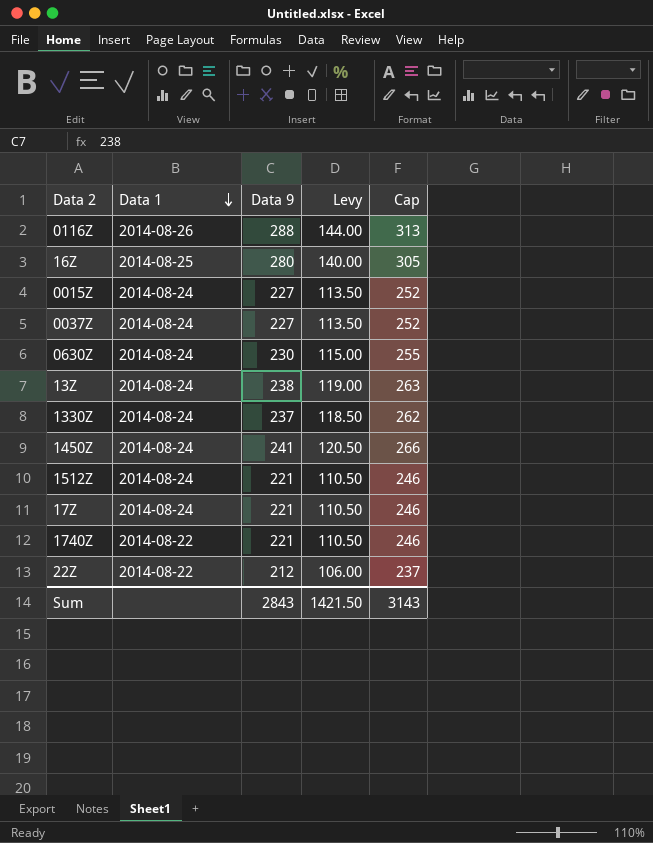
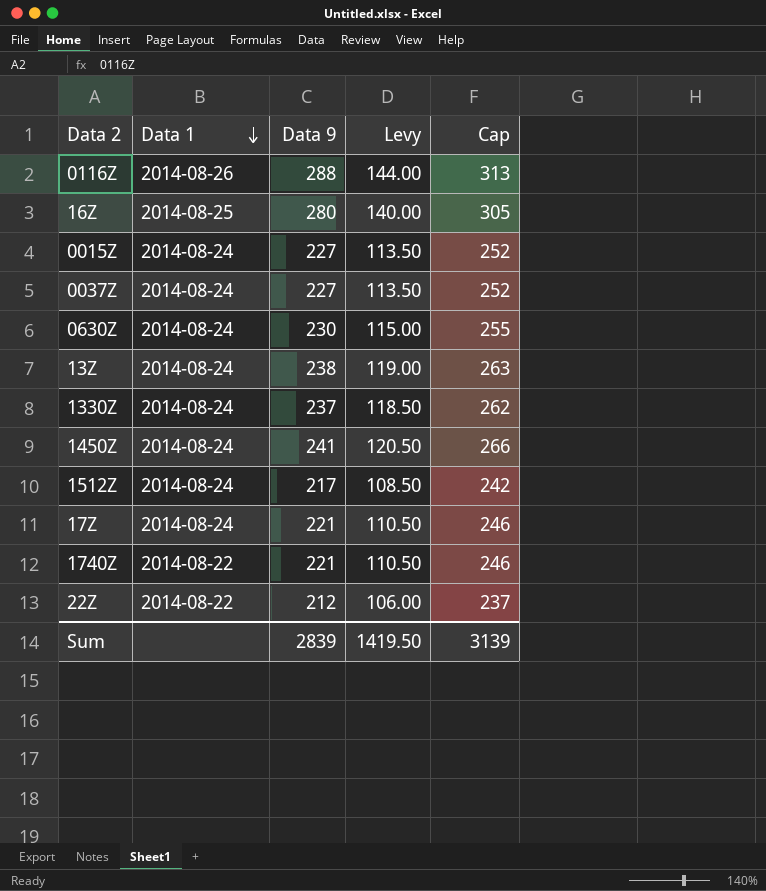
1512Z | Data 9: 221 -> 217
1512Z | Levy: 110.50 -> 108.50
1512Z | Cap: 246 -> 242
Sum | Data 9: 2843 -> 2839
Sum | Levy: 1421.50 -> 1419.50
Sum | Cap: 3143 -> 3139

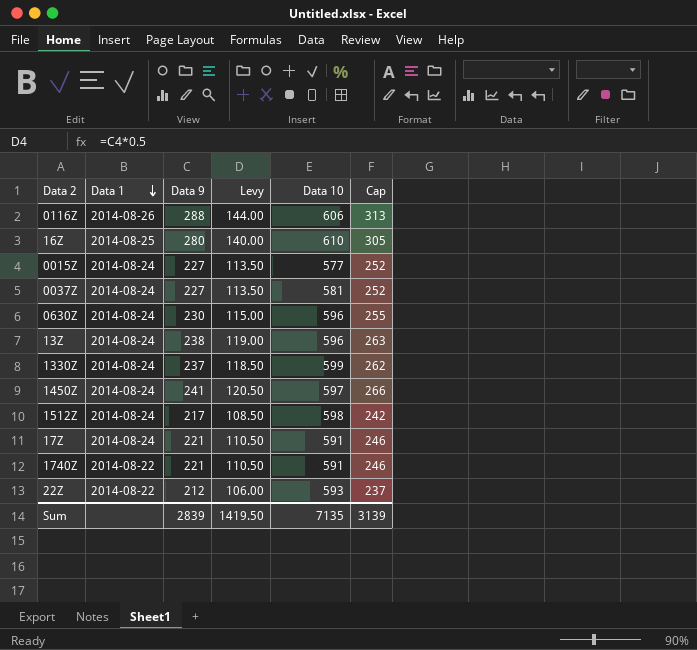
column Data 10 | position: none -> 5

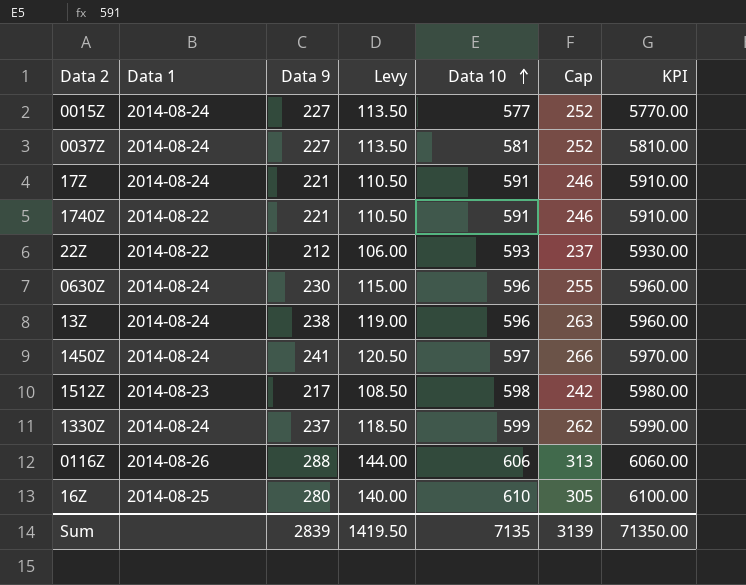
row order: Data 1 descending -> Data 10 ascending
column KPI | formula: none -> [Data 10] * 10
1512Z | Data 1: 2014-08-24 -> 2014-08-23

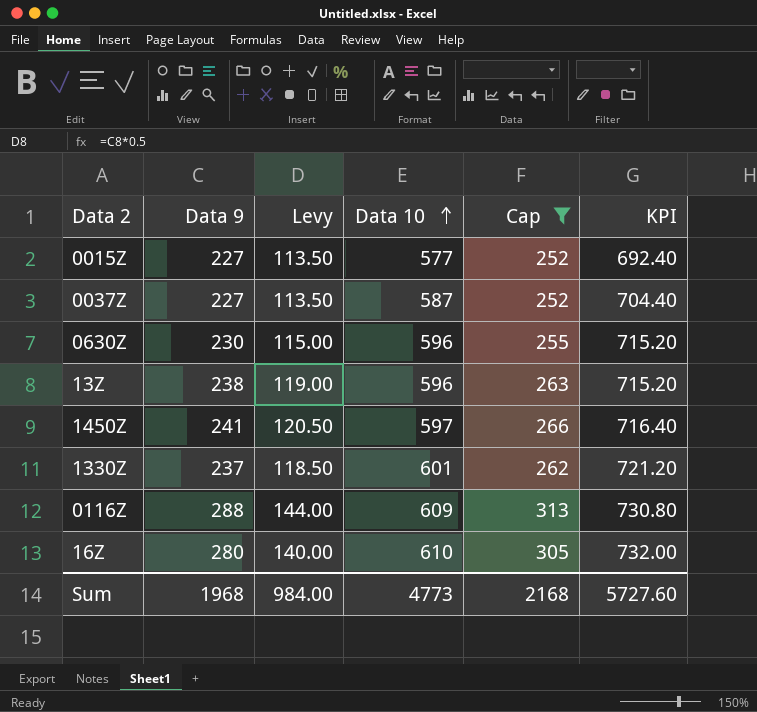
filter: none -> Cap >= 252
column Data 1 | position: 2 -> none
column KPI | formula: [Data 10] * 10 -> [Data 10] * 1.2
0037Z | Data 10: 581 -> 587
1330Z | Data 10: 599 -> 601
0116Z | Data 10: 606 -> 609
Sum | Data 9: 2839 -> 1968
Sum | Levy: 1419.50 -> 984.00
Sum | Data 10: 7135 -> 4773
Sum | Cap: 3139 -> 2168
Sum | KPI: 71350.00 -> 5727.60

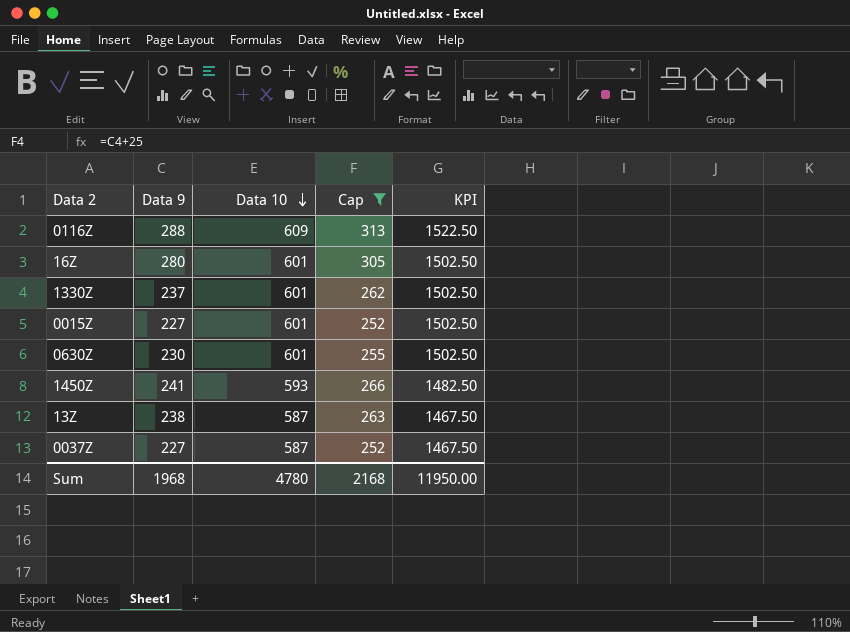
row order: Data 10 ascending -> Data 10 descending
column Levy | formula: [Data 9] * 0.5 -> none
column KPI | formula: [Data 10] * 1.2 -> [Data 10] * 2.5
16Z | Data 10: 610 -> 601
0015Z | Data 10: 577 -> 601
0630Z | Data 10: 596 -> 601
1450Z | Data 10: 597 -> 593
13Z | Data 10: 596 -> 587
Sum | Data 10: 4773 -> 4780
Sum | KPI: 5727.60 -> 11950.00

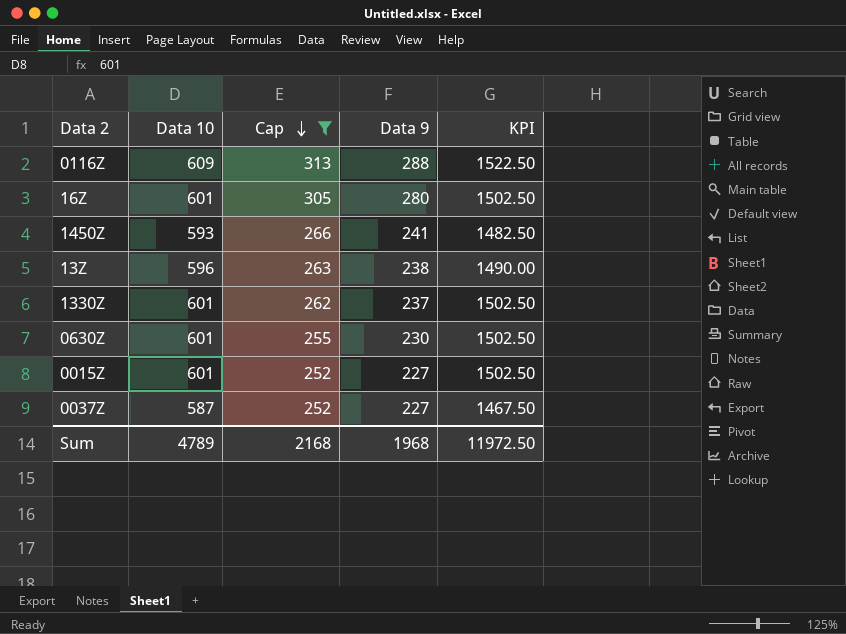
row order: Data 10 descending -> Cap descending
column Data 9 | position: 2 -> 4
13Z | Data 10: 587 -> 596
13Z | KPI: 1467.50 -> 1490.00
Sum | Data 10: 4780 -> 4789
Sum | KPI: 11950.00 -> 11972.50

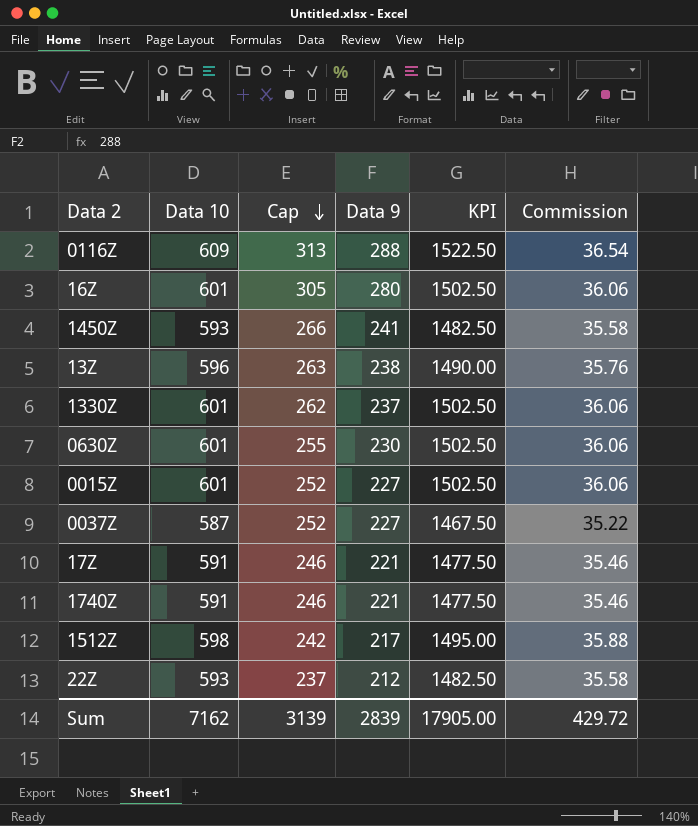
filter: Cap >= 252 -> none
column Commission | formula: none -> [Data 10] * 0.06
Sum | Data 10: 4789 -> 7162
Sum | Cap: 2168 -> 3139
Sum | Data 9: 1968 -> 2839
Sum | KPI: 11972.50 -> 17905.00

